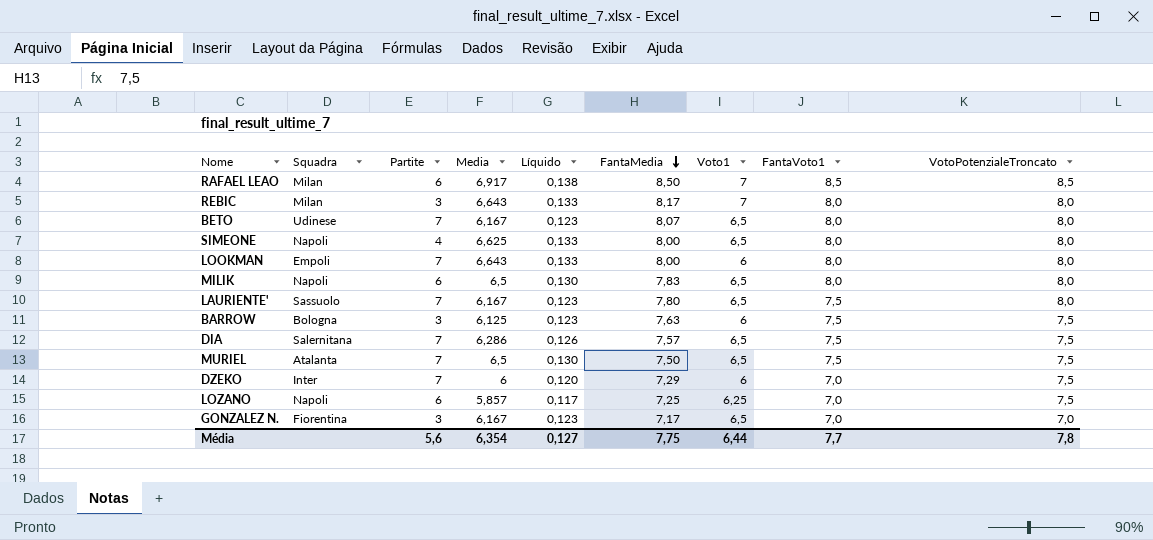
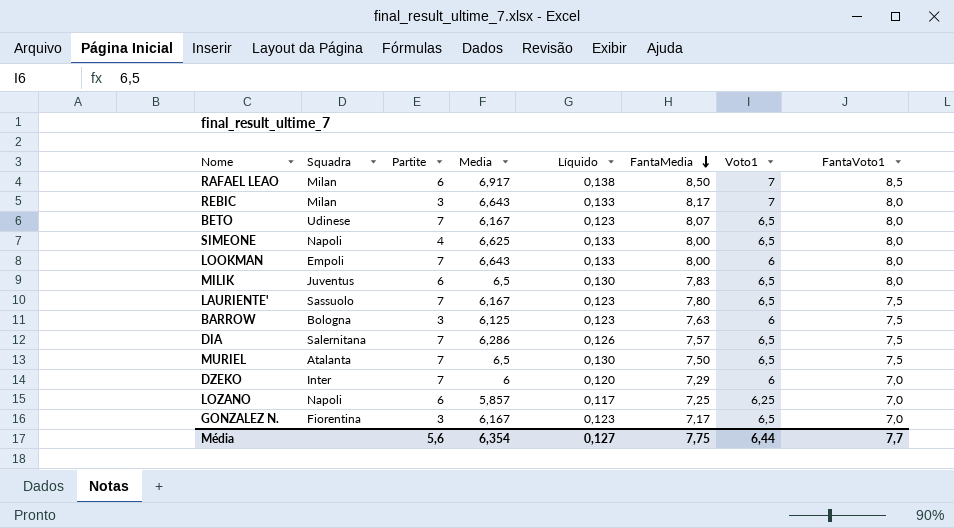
column VotoPotenzialeTroncato | position: 9 -> none
MILIK | Squadra: Napoli -> Juventus

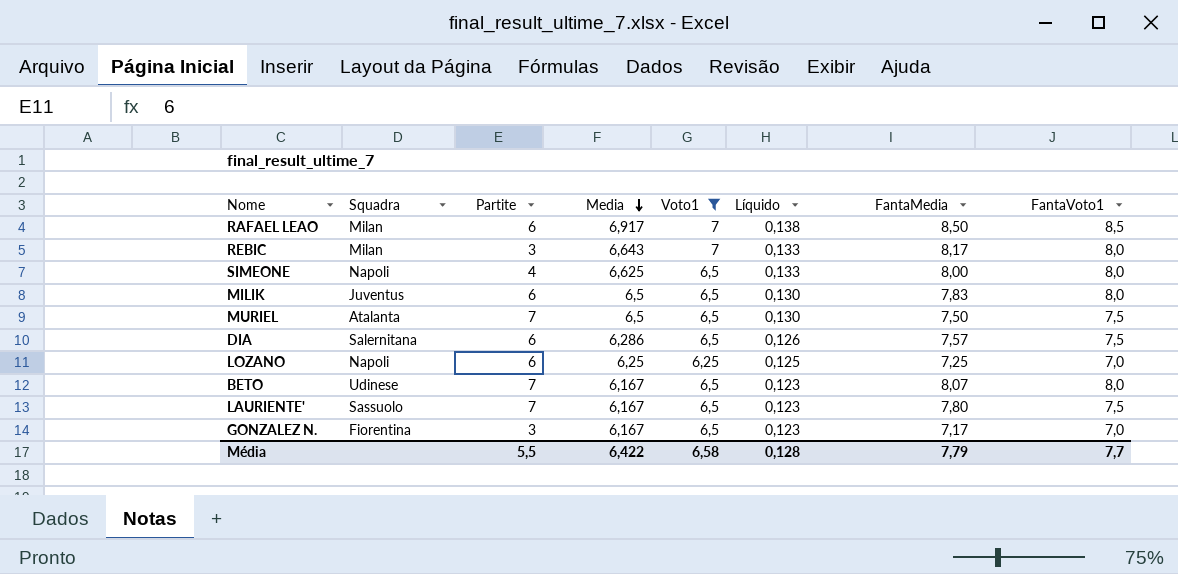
filter: none -> Voto1 != 6
row order: FantaMedia descending -> Media descending
column Voto1 | position: 7 -> 5
DIA | Partite: 7 -> 6
LOZANO | Media: 5,857 -> 6,25
LOZANO | Líquido: 0,117 -> 0,125
Média | Partite: 5,6 -> 5,5
Média | Media: 6,354 -> 6,422
Média | Voto1: 6,44 -> 6,58
Média | Líquido: 0,127 -> 0,128
Média | FantaMedia: 7,75 -> 7,79

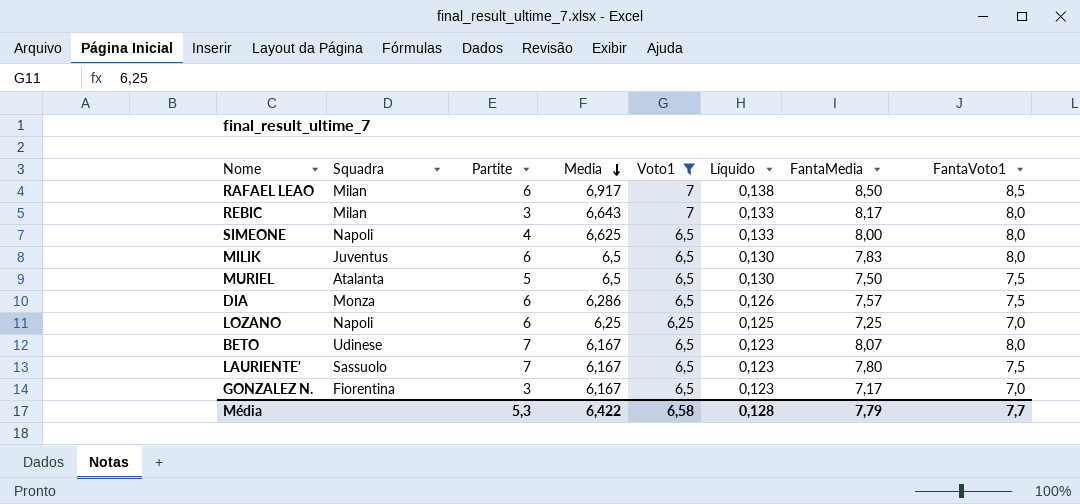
MURIEL | Partite: 7 -> 5
DIA | Squadra: Salernitana -> Monza
Média | Partite: 5,5 -> 5,3

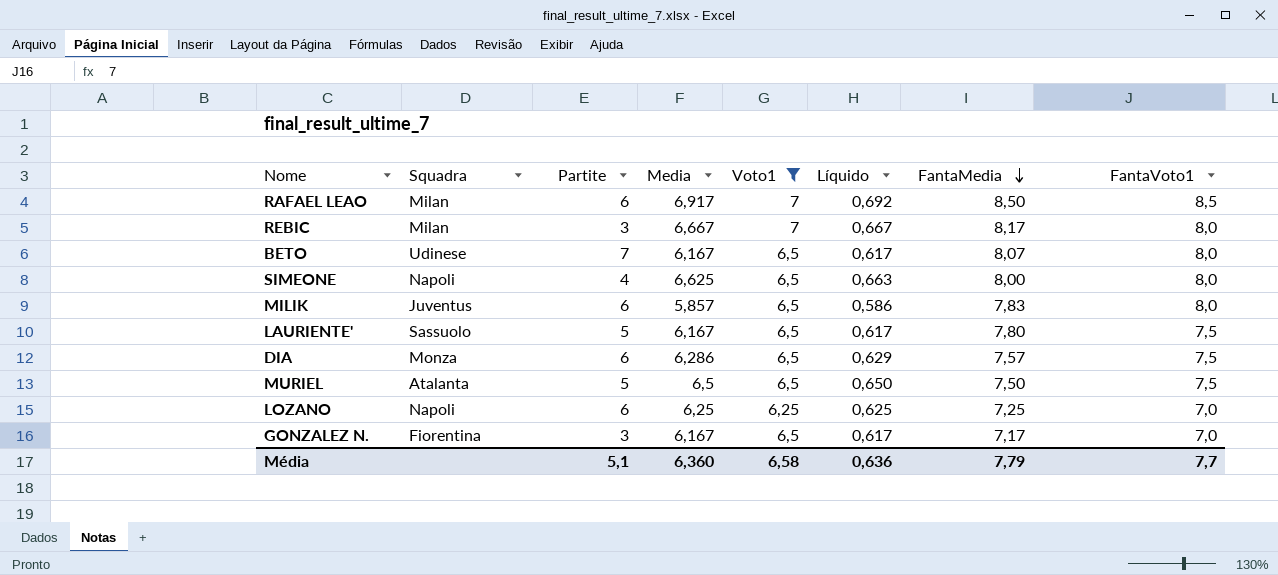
row order: Media descending -> FantaMedia descending
column Líquido | formula: [Media] * 0,02 -> [Media] * 0,1
REBIC | Media: 6,643 -> 6,667
MILIK | Media: 6,5 -> 5,857
LAURIENTE' | Partite: 7 -> 5
Média | Partite: 5,3 -> 5,1
Média | Media: 6,422 -> 6,360
Média | Líquido: 0,128 -> 0,636

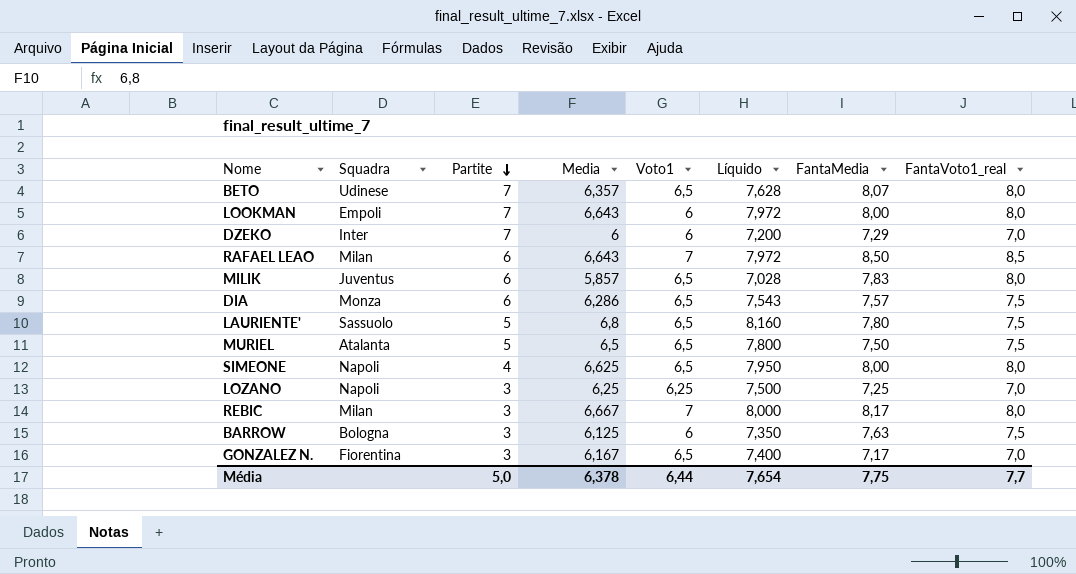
filter: Voto1 != 6 -> none
row order: FantaMedia descending -> Partite descending
column Líquido | formula: [Media] * 0,1 -> [Media] * 1,2
column name: FantaVoto1 -> FantaVoto1_real
BETO | Media: 6,167 -> 6,357
RAFAEL LEAO | Media: 6,917 -> 6,643
LAURIENTE' | Media: 6,167 -> 6,8
LOZANO | Partite: 6 -> 3
Média | Partite: 5,1 -> 5,0
Média | Media: 6,360 -> 6,378
Média | Voto1: 6,58 -> 6,44
Média | Líquido: 0,636 -> 7,654
Média | FantaMedia: 7,79 -> 7,75

